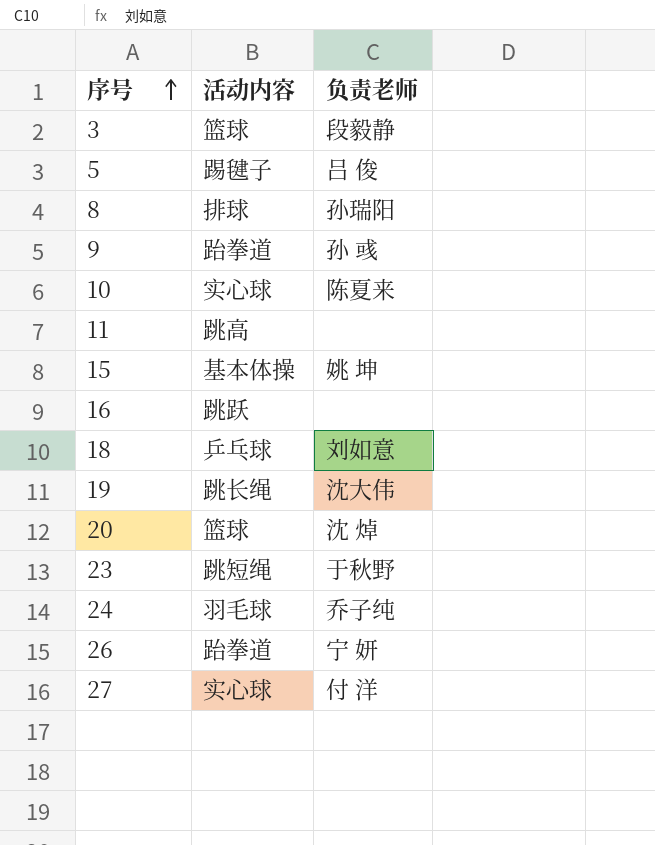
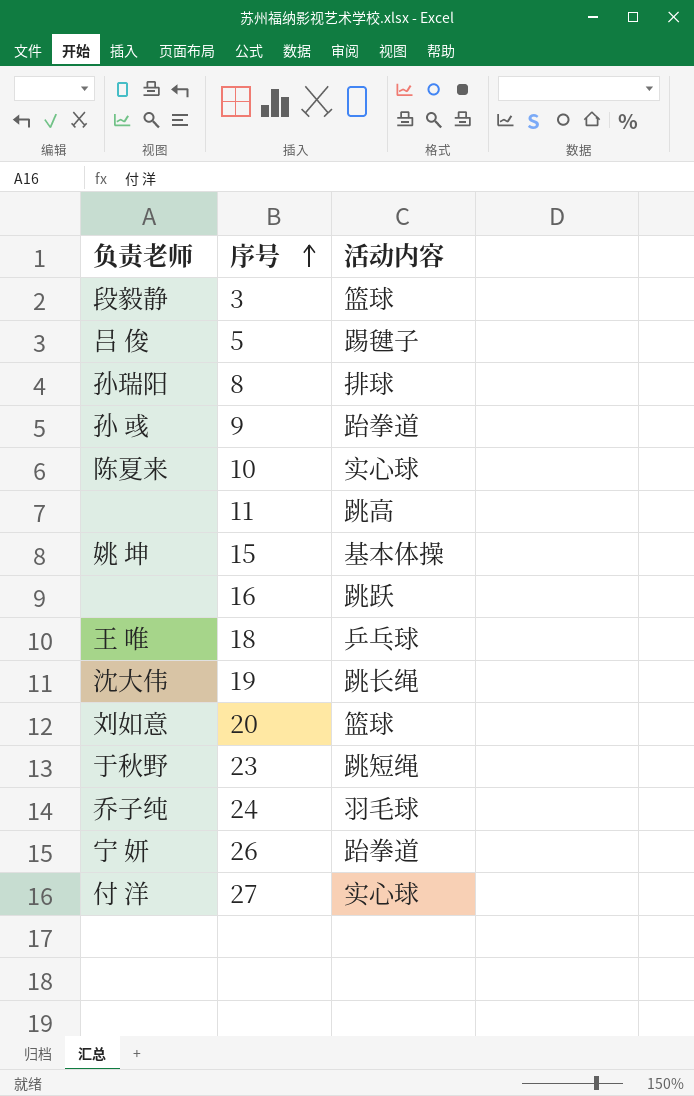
column 负责老师 | position: 3 -> 1
18 | 负责老师: 刘如意 -> 王 唯
20 | 负责老师: 沈 焯 -> 刘如意

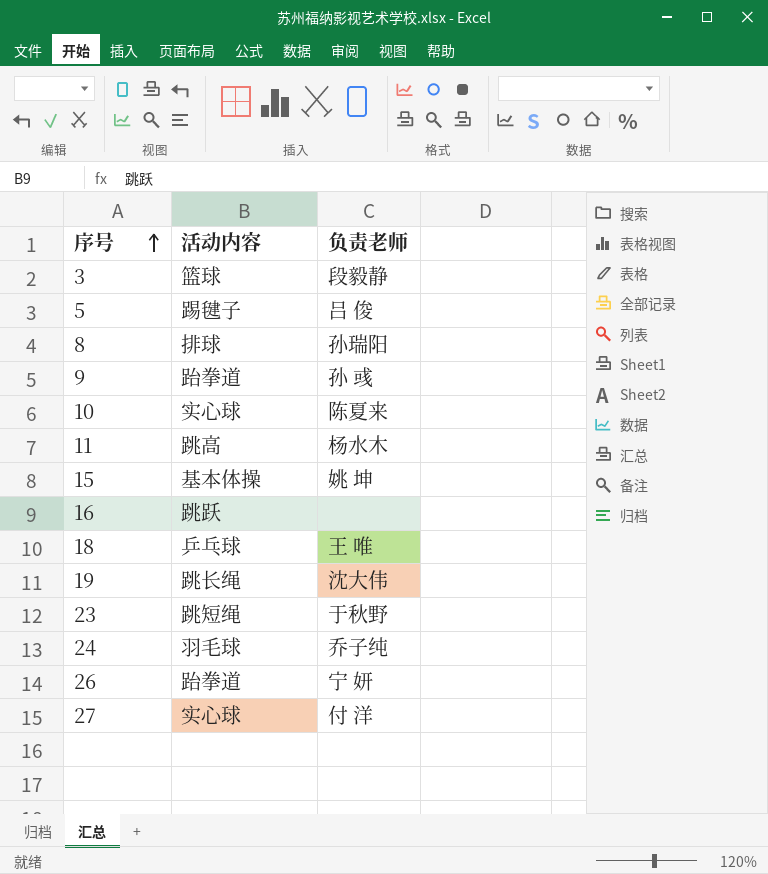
column 负责老师 | position: 1 -> 3
row 20: 刘如意 | 篮球 -> none
11 | 负责老师: none -> 杨水木

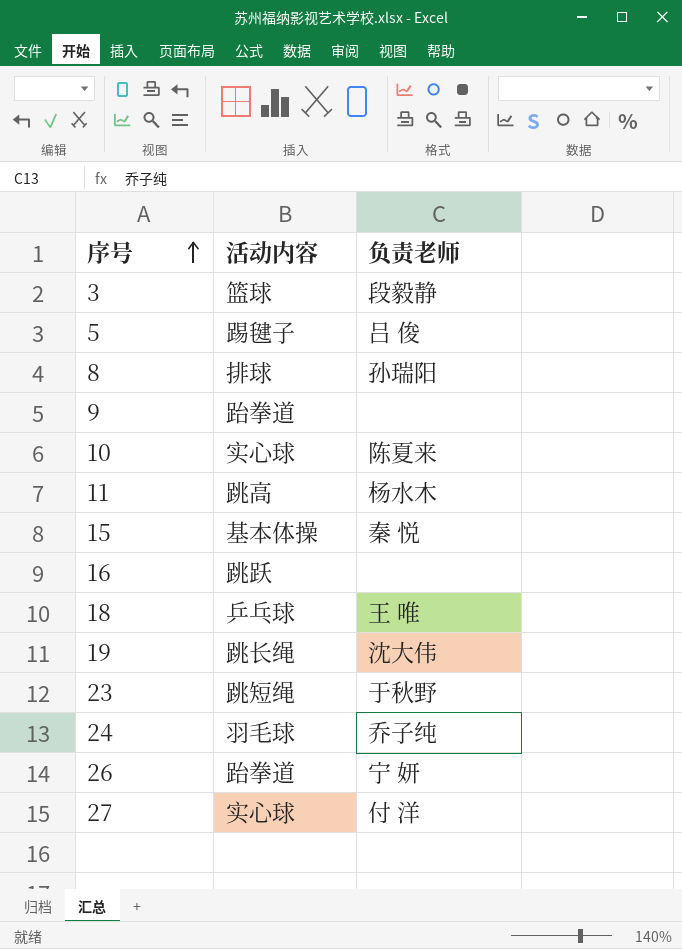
9 | 负责老师: 孙 彧 -> none
15 | 负责老师: 姚 坤 -> 秦 悦

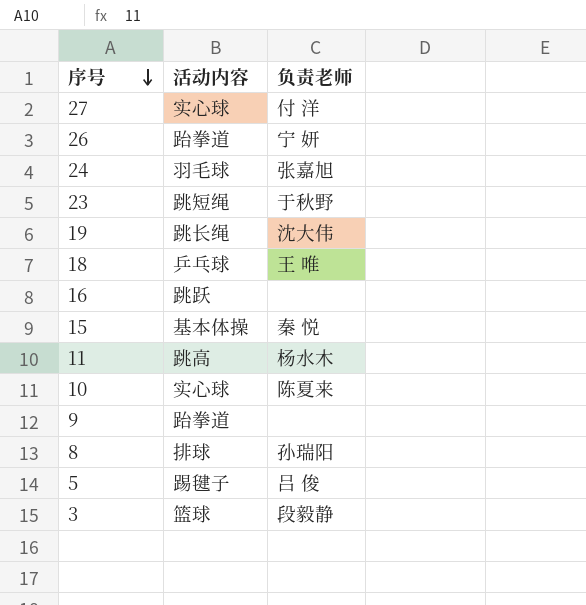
row order: 序号 ascending -> 序号 descending
24 | 负责老师: 乔子纯 -> 张嘉旭

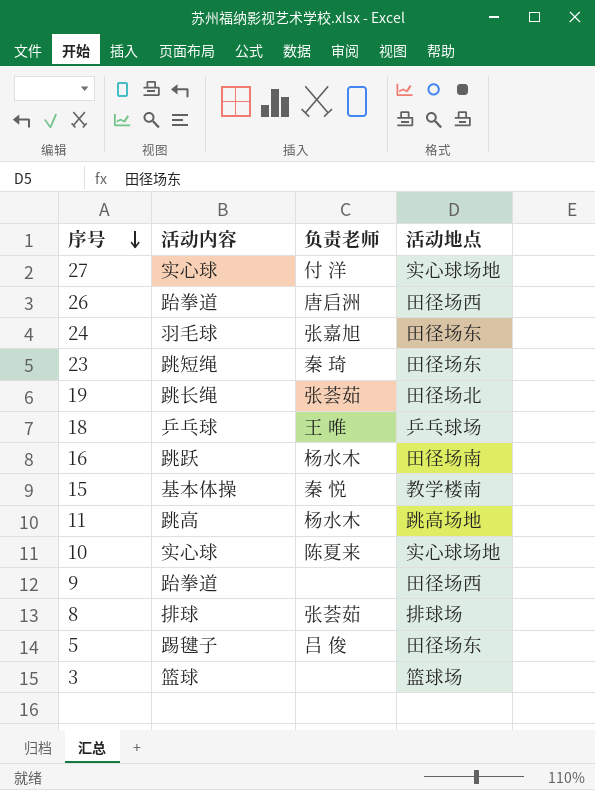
column 活动地点 | position: none -> 4
26 | 负责老师: 宁 妍 -> 唐启洲
23 | 负责老师: 于秋野 -> 秦 琦
19 | 负责老师: 沈大伟 -> 张荟茹
16 | 负责老师: none -> 杨水木
8 | 负责老师: 孙瑞阳 -> 张荟茹
3 | 负责老师: 段毅静 -> none

